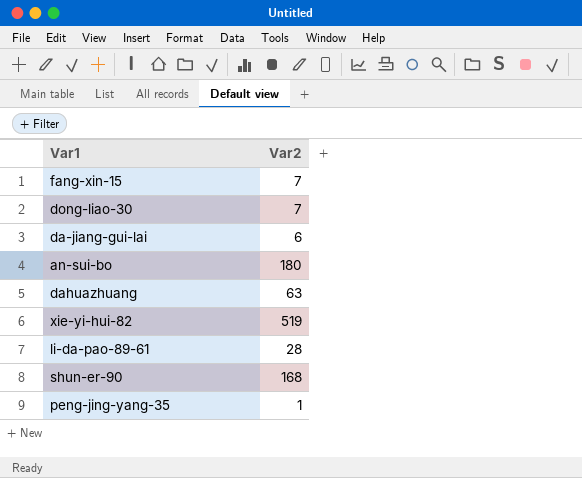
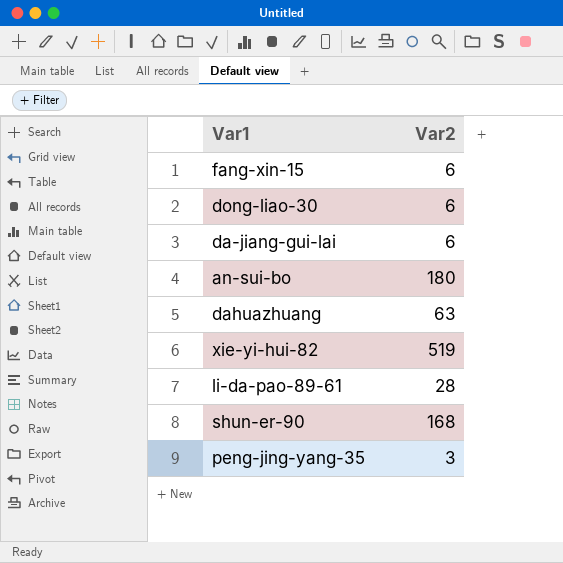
fang-xin-15 | Var2: 7 -> 6
dong-liao-30 | Var2: 7 -> 6
peng-jing-yang-35 | Var2: 1 -> 3

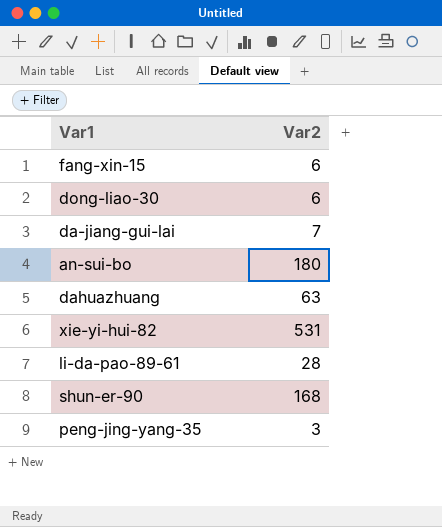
da-jiang-gui-lai | Var2: 6 -> 7
xie-yi-hui-82 | Var2: 519 -> 531

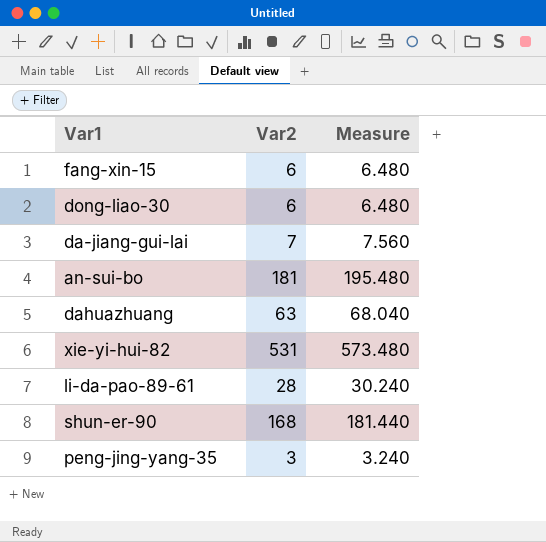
column Measure | formula: none -> [Var2] * 1.08
an-sui-bo | Var2: 180 -> 181

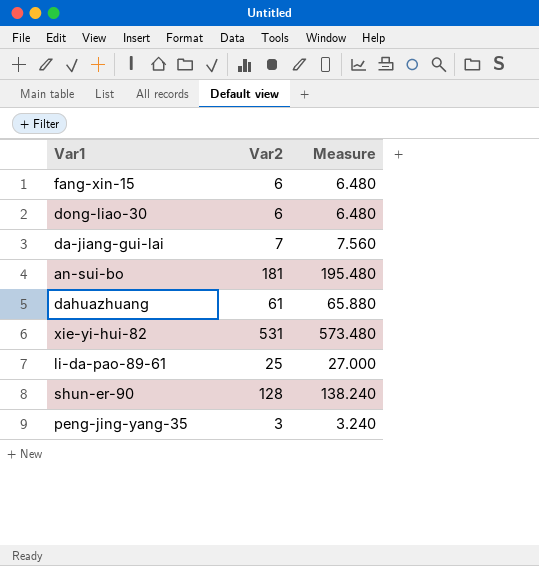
dahuazhuang | Var2: 63 -> 61
dahuazhuang | Measure: 68.040 -> 65.880
li-da-pao-89-61 | Var2: 28 -> 25
li-da-pao-89-61 | Measure: 30.240 -> 27.000
shun-er-90 | Var2: 168 -> 128
shun-er-90 | Measure: 181.440 -> 138.240

